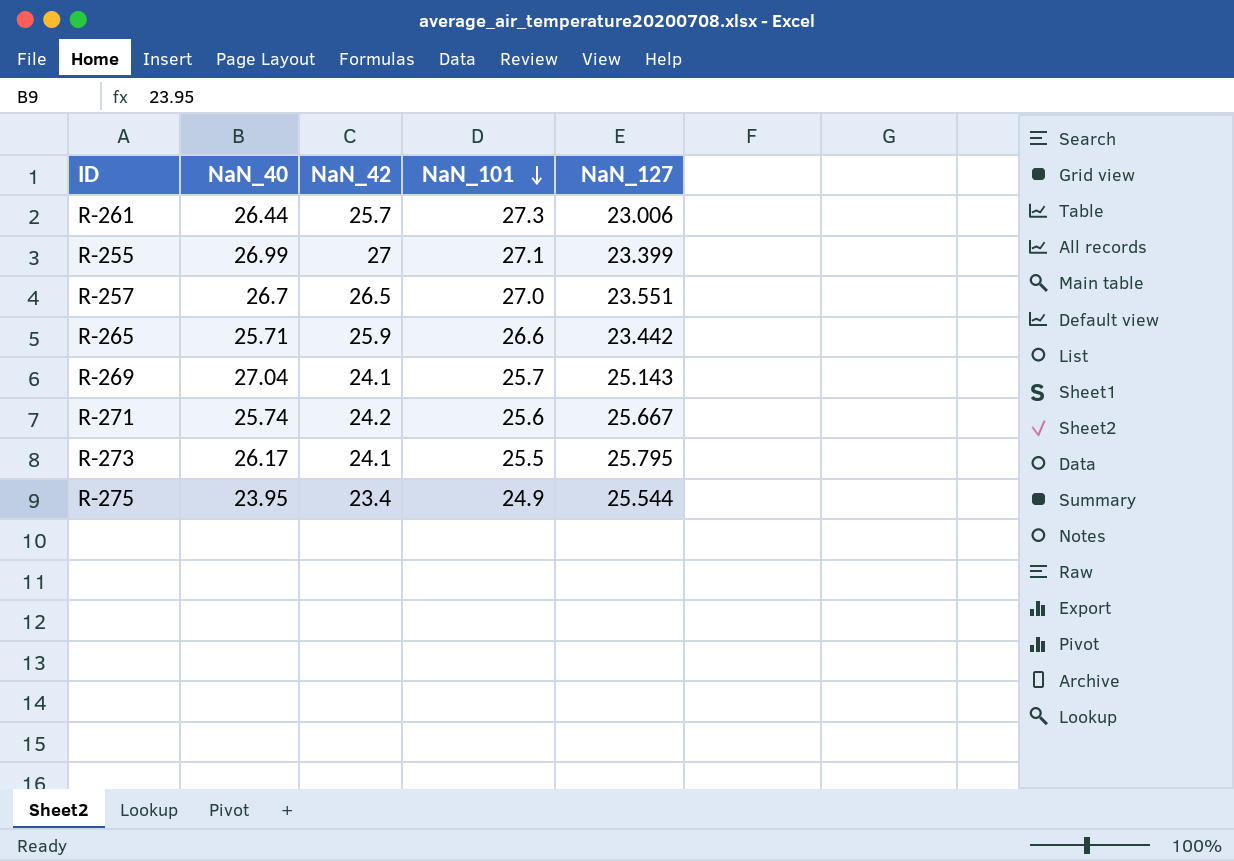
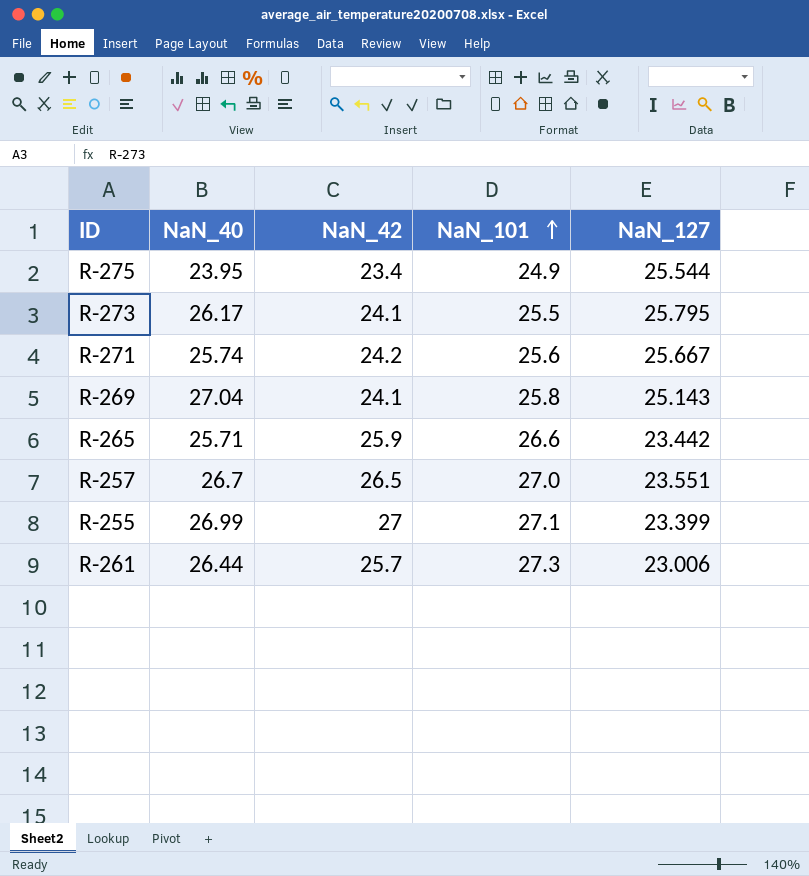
row order: NaN_101 descending -> NaN_101 ascending
R-269 | NaN_101: 25.7 -> 25.8

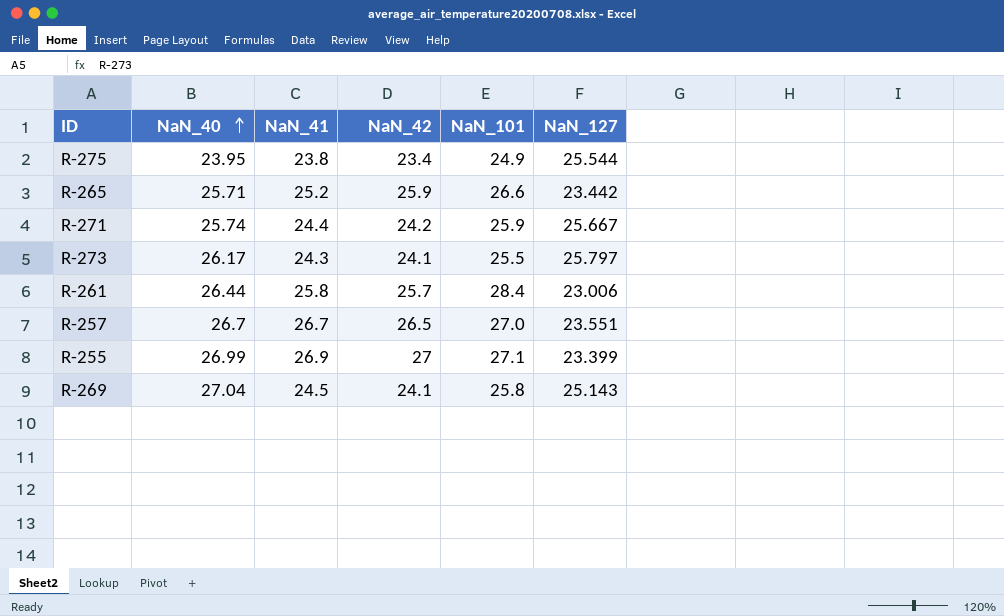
row order: NaN_101 ascending -> NaN_40 ascending
column NaN_41 | position: none -> 3
R-271 | NaN_101: 25.6 -> 25.9
R-273 | NaN_127: 25.795 -> 25.797
R-261 | NaN_101: 27.3 -> 28.4

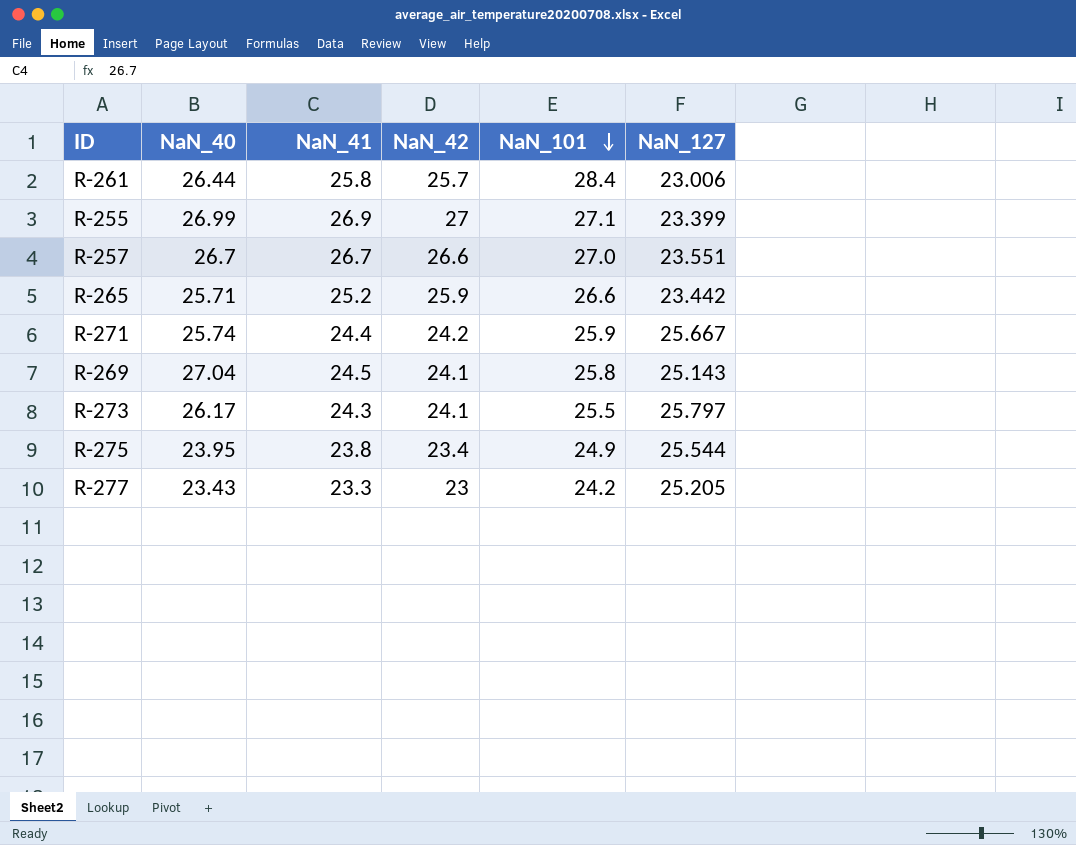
row order: NaN_40 ascending -> NaN_101 descending
R-257 | NaN_42: 26.5 -> 26.6
row R-277: none -> 23.43 | 23.3 | 23 | 24.2 | 25.205

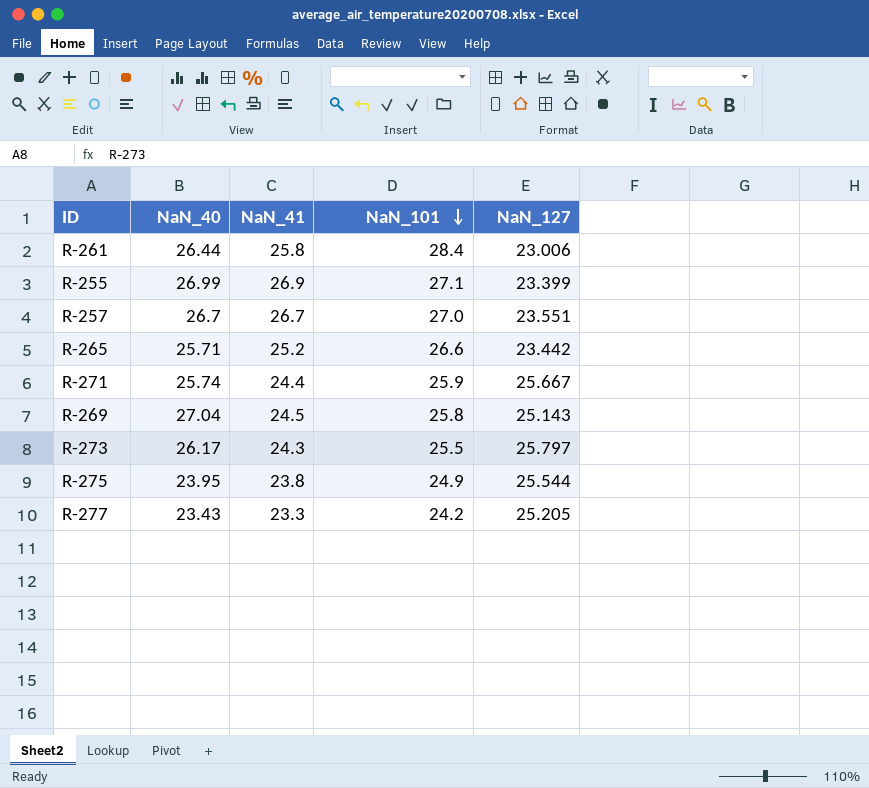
column NaN_42 | position: 4 -> none

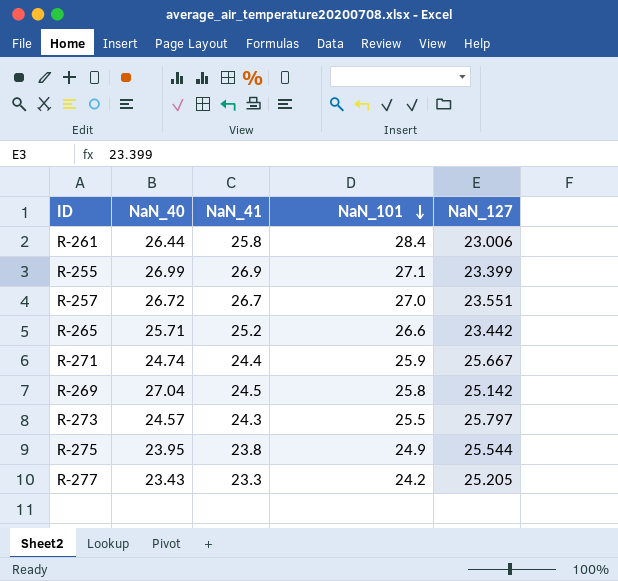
R-257 | NaN_40: 26.7 -> 26.72
R-271 | NaN_40: 25.74 -> 24.74
R-269 | NaN_127: 25.143 -> 25.142
R-273 | NaN_40: 26.17 -> 24.57

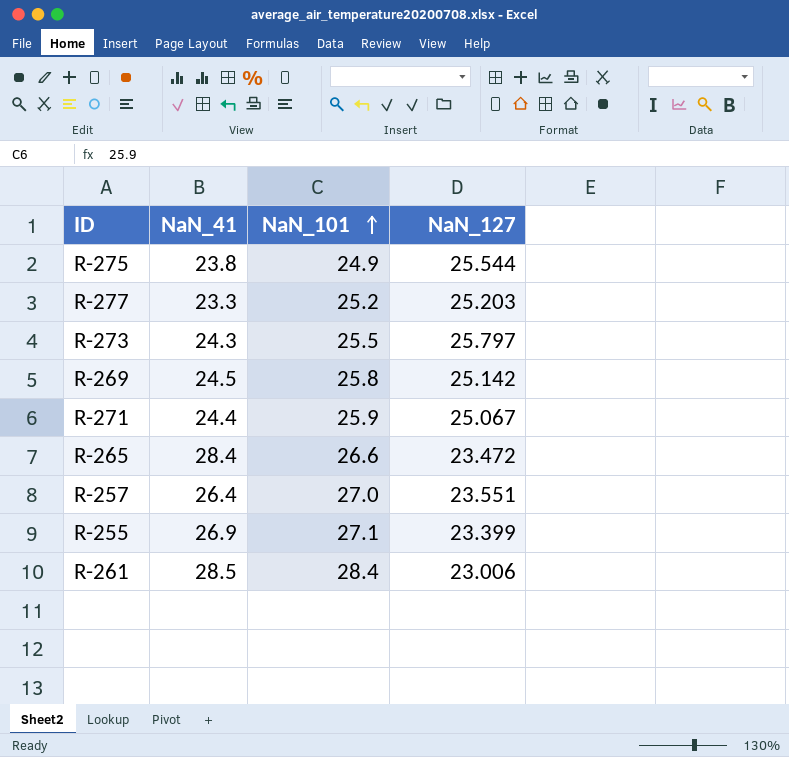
row order: NaN_101 descending -> NaN_101 ascending
column NaN_40 | position: 2 -> none
R-277 | NaN_101: 24.2 -> 25.2
R-277 | NaN_127: 25.205 -> 25.203
R-271 | NaN_127: 25.667 -> 25.067
R-265 | NaN_41: 25.2 -> 28.4
R-265 | NaN_127: 23.442 -> 23.472
R-257 | NaN_41: 26.7 -> 26.4
R-261 | NaN_41: 25.8 -> 28.5

